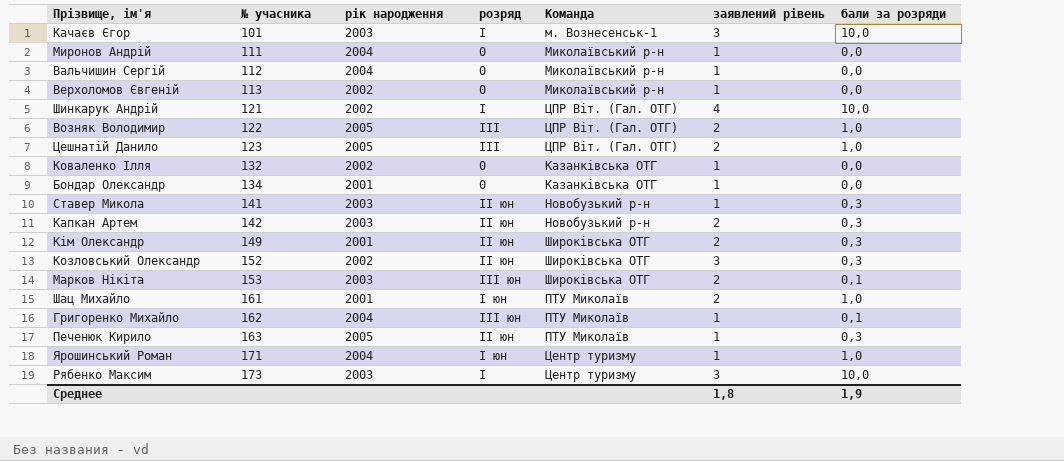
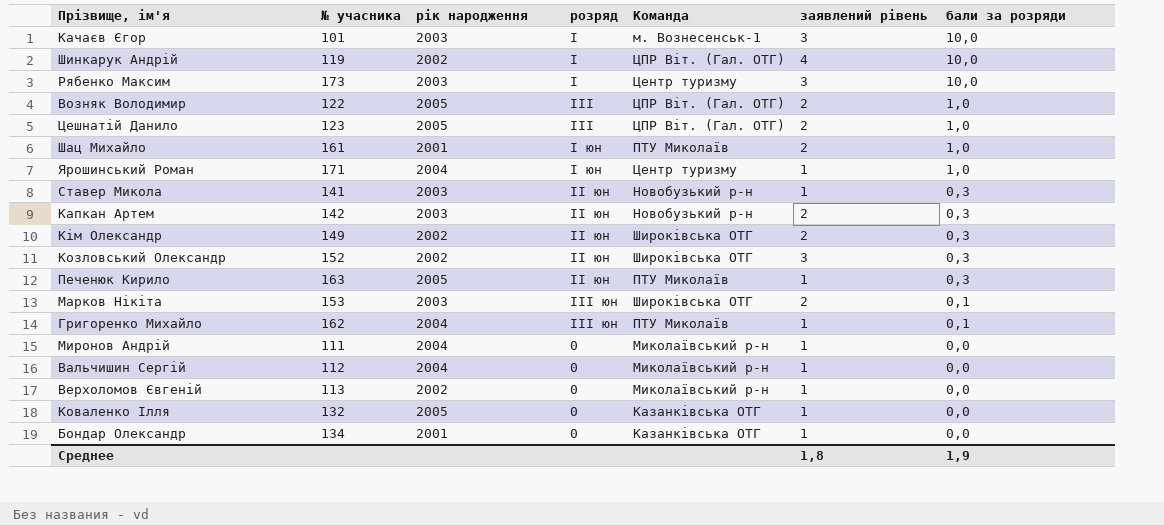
row order: № учасника ascending -> бали за розряди descending
Шинкарук Андрій | № учасника: 121 -> 119
Кім Олександр | рік народження: 2001 -> 2002
Коваленко Ілля | рік народження: 2002 -> 2005

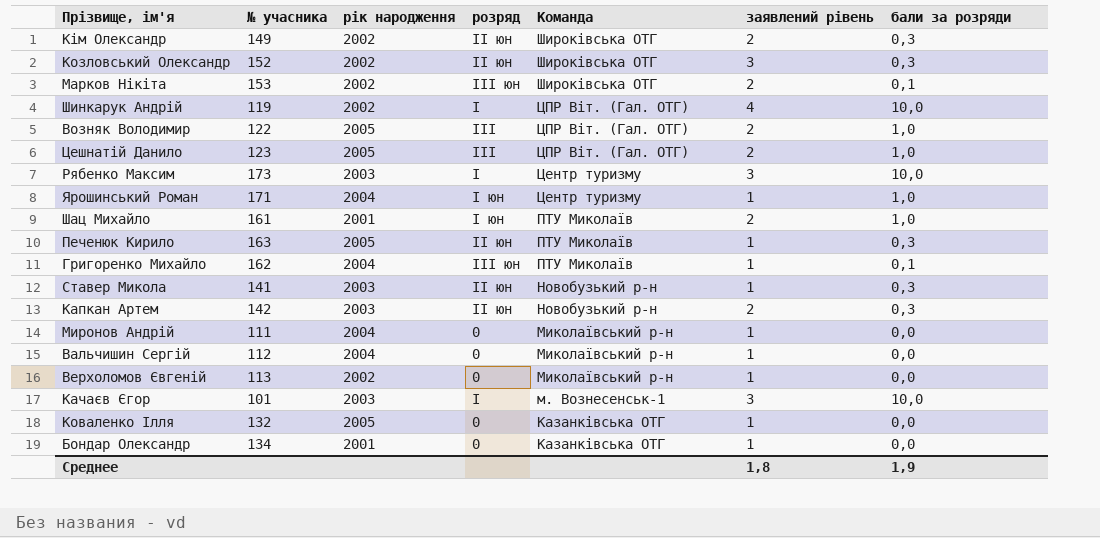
row order: бали за розряди descending -> Команда descending
Марков Нікіта | рік народження: 2003 -> 2002

